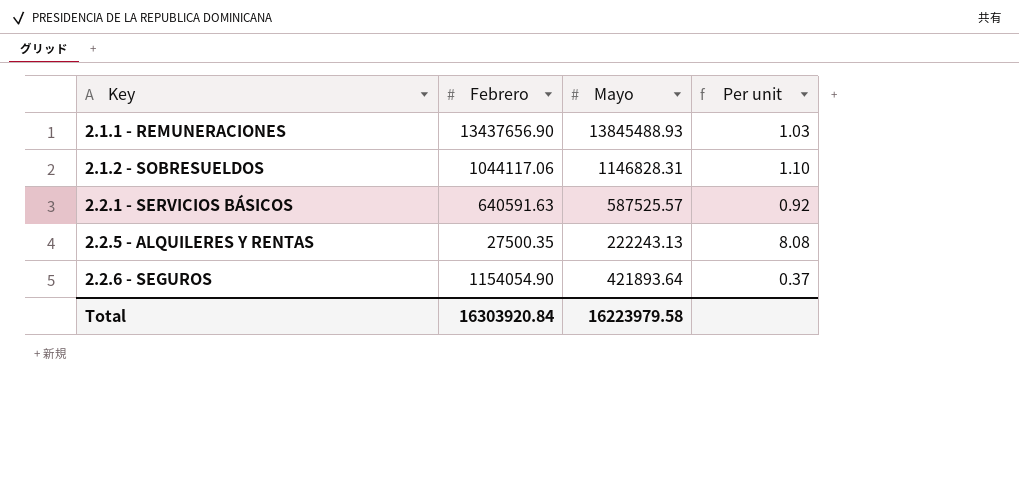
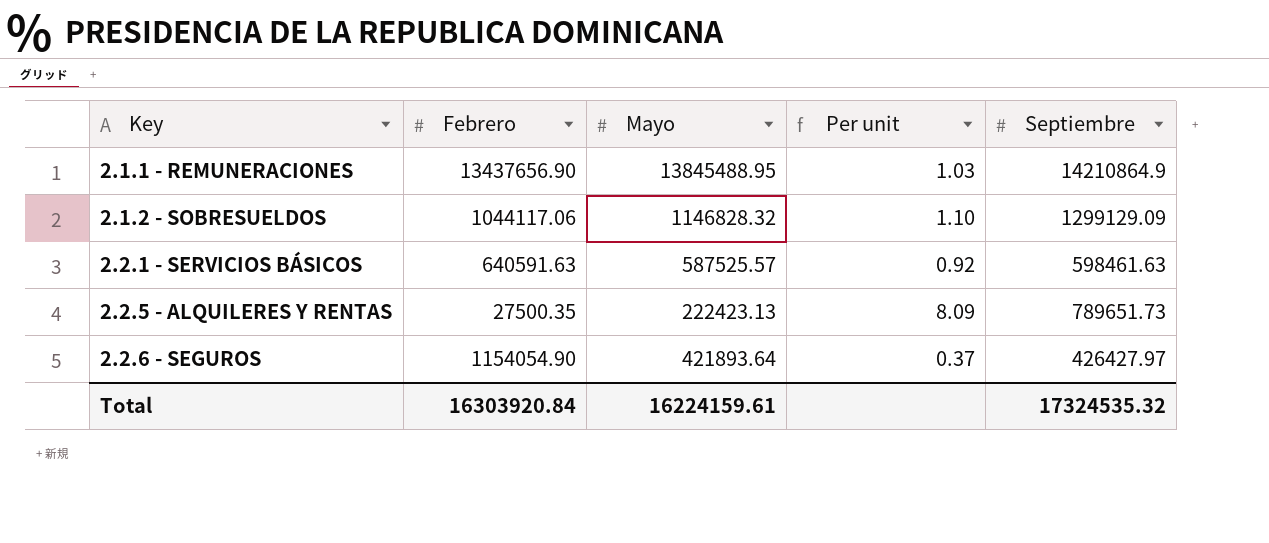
column Septiembre | position: none -> 5
2.1.1 - REMUNERACIONES | Mayo: 13845488.93 -> 13845488.95
2.1.2 - SOBRESUELDOS | Mayo: 1146828.31 -> 1146828.32
2.2.5 - ALQUILERES Y RENTAS | Mayo: 222243.13 -> 222423.13
2.2.5 - ALQUILERES Y RENTAS | Per unit: 8.08 -> 8.09
Total | Mayo: 16223979.58 -> 16224159.61

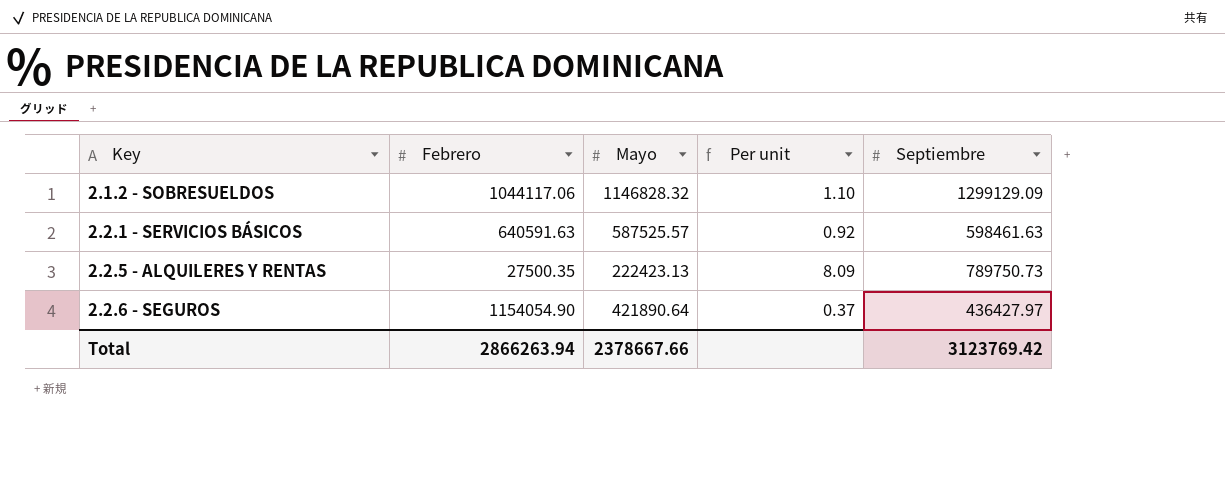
row 2.1.1 - REMUNERACIONES: 13437656.90 | 13845488.95 | 1.03 | 14210864.9 -> none
2.2.5 - ALQUILERES Y RENTAS | Septiembre: 789651.73 -> 789750.73
2.2.6 - SEGUROS | Mayo: 421893.64 -> 421890.64
2.2.6 - SEGUROS | Septiembre: 426427.97 -> 436427.97
Total | Febrero: 16303920.84 -> 2866263.94
Total | Mayo: 16224159.61 -> 2378667.66
Total | Septiembre: 17324535.32 -> 3123769.42

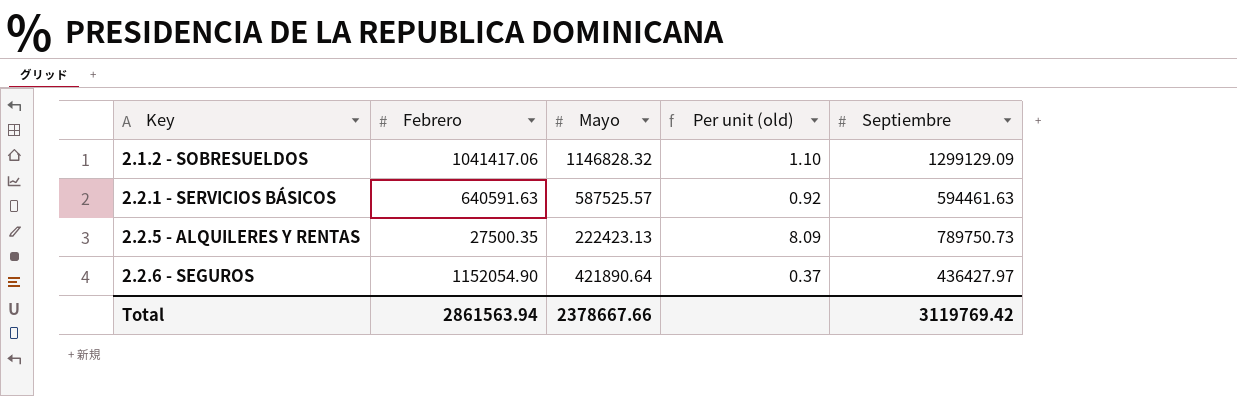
column name: Per unit -> Per unit (old)
2.1.2 - SOBRESUELDOS | Febrero: 1044117.06 -> 1041417.06
2.2.1 - SERVICIOS BÁSICOS | Septiembre: 598461.63 -> 594461.63
2.2.6 - SEGUROS | Febrero: 1154054.90 -> 1152054.90
Total | Febrero: 2866263.94 -> 2861563.94
Total | Septiembre: 3123769.42 -> 3119769.42

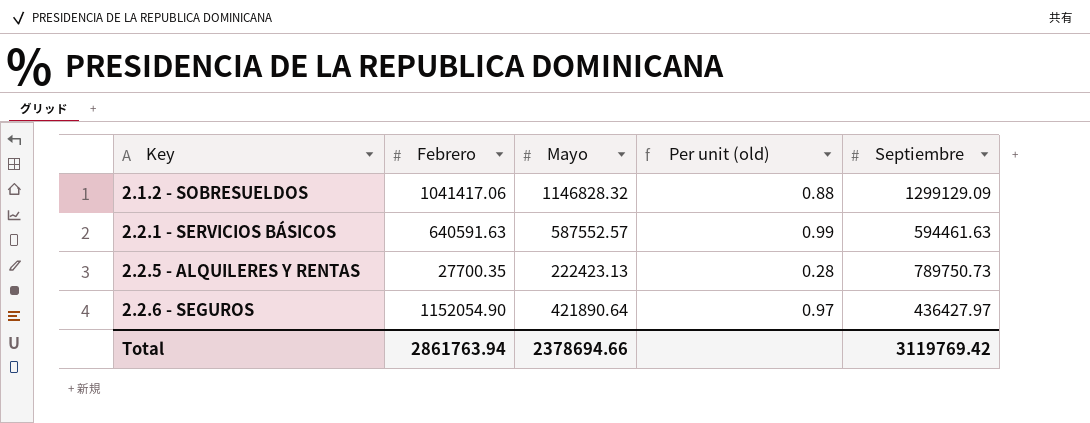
column Per unit (old) | formula: [Mayo] / [Febrero] -> [Mayo] / [Septiembre]
2.2.1 - SERVICIOS BÁSICOS | Mayo: 587525.57 -> 587552.57
2.2.5 - ALQUILERES Y RENTAS | Febrero: 27500.35 -> 27700.35
Total | Febrero: 2861563.94 -> 2861763.94
Total | Mayo: 2378667.66 -> 2378694.66

